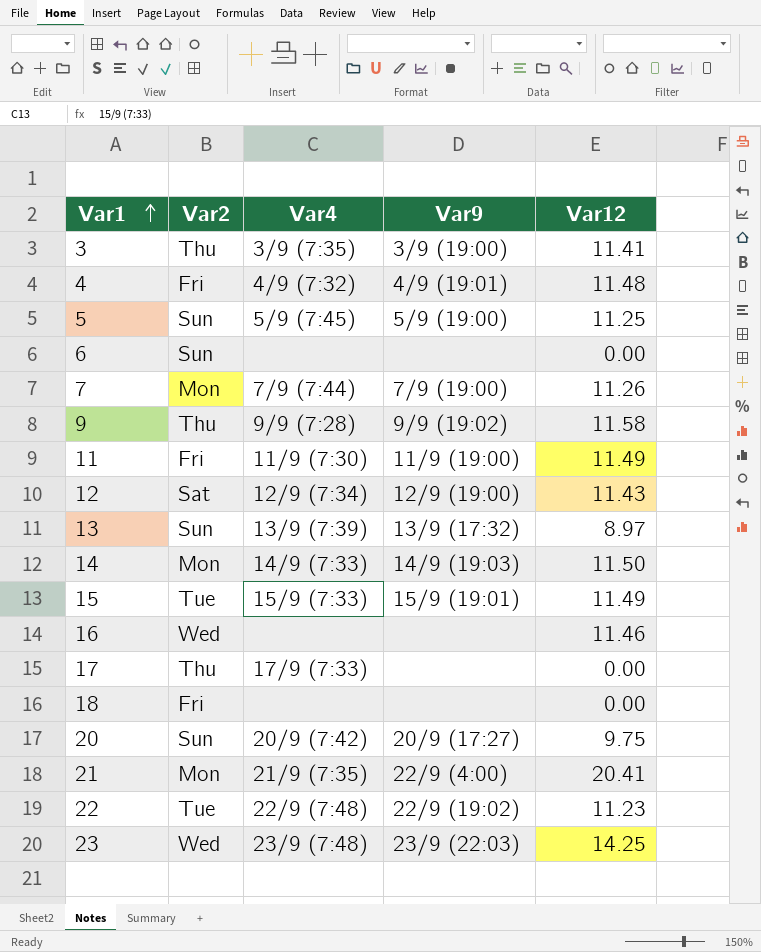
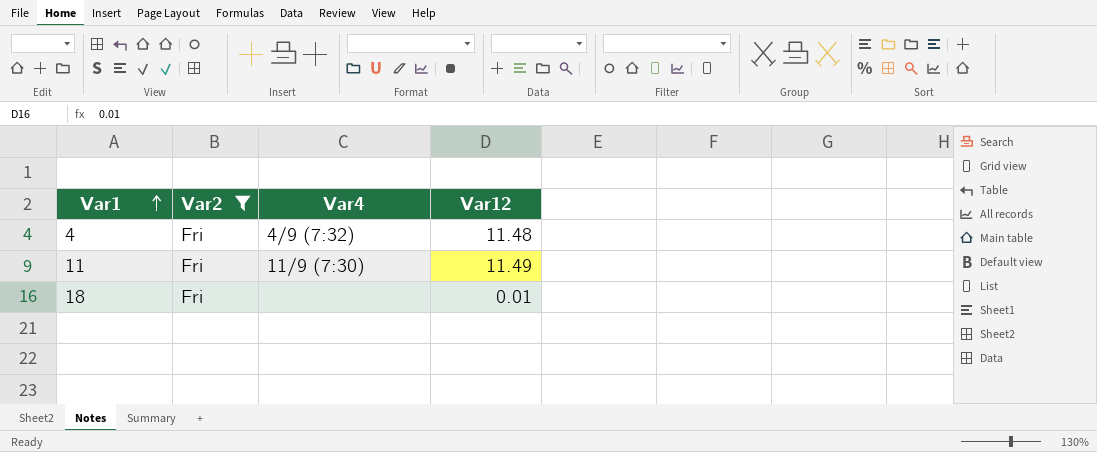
filter: none -> Var2 = Fri
column Var9 | position: 4 -> none
18 | Var12: 0.00 -> 0.01

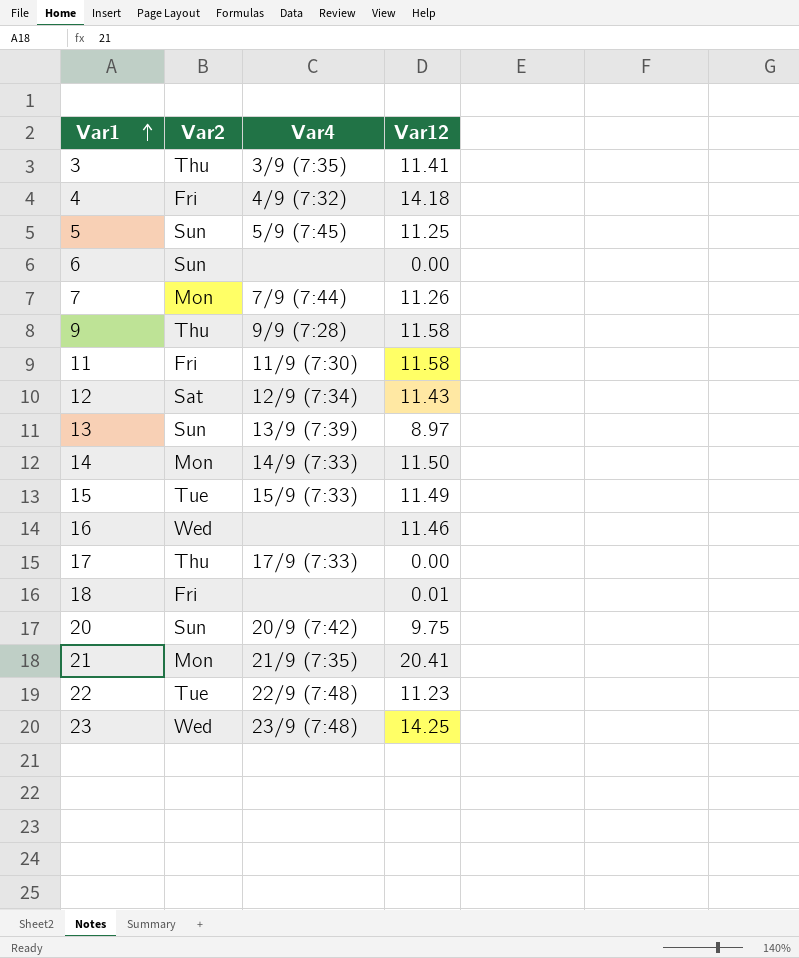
filter: Var2 = Fri -> none
4 | Var12: 11.48 -> 14.18
11 | Var12: 11.49 -> 11.58

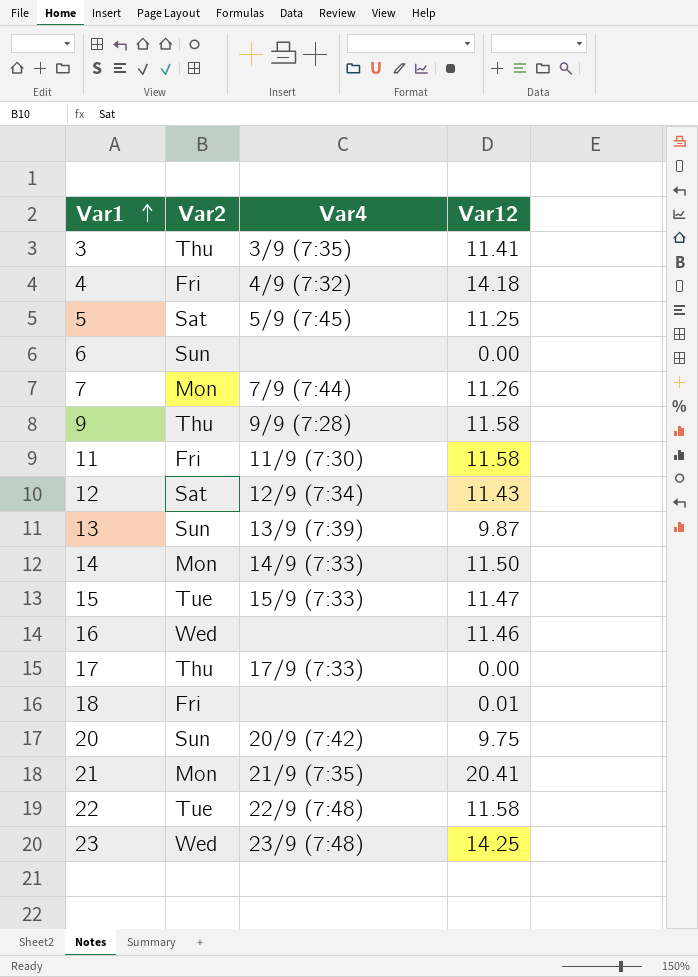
5 | Var2: Sun -> Sat
13 | Var12: 8.97 -> 9.87
15 | Var12: 11.49 -> 11.47
22 | Var12: 11.23 -> 11.58

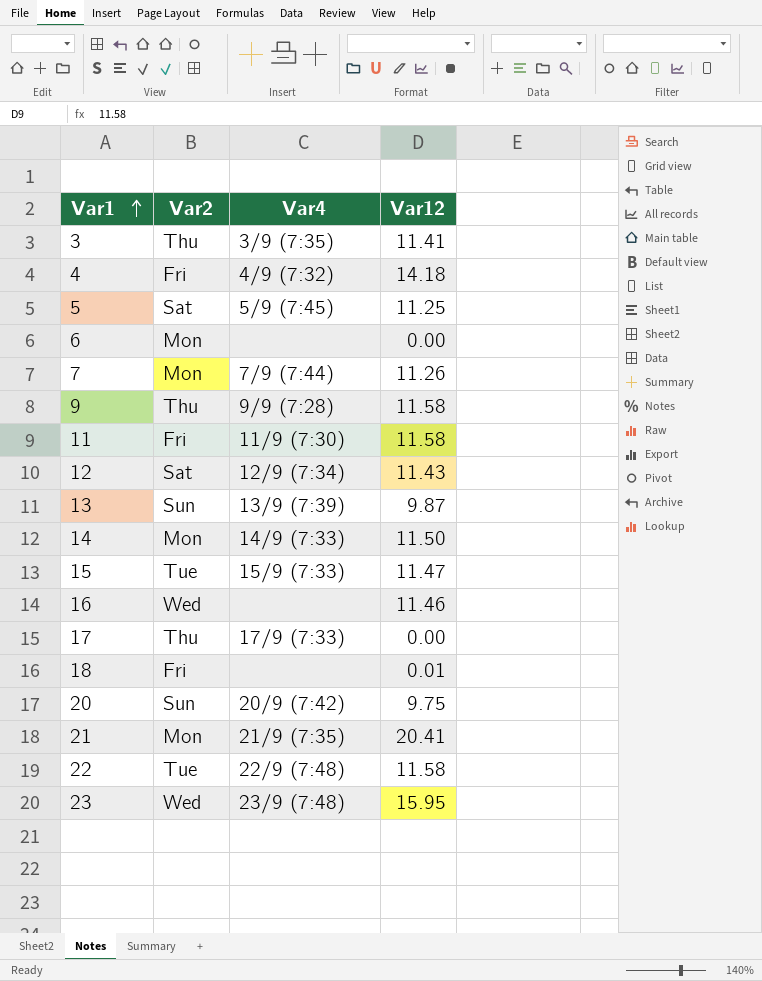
6 | Var2: Sun -> Mon
23 | Var12: 14.25 -> 15.95

